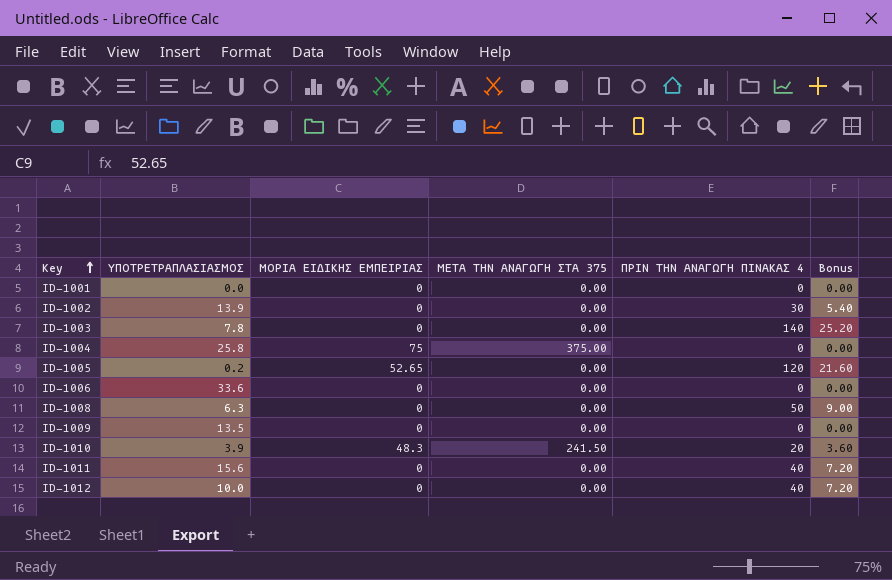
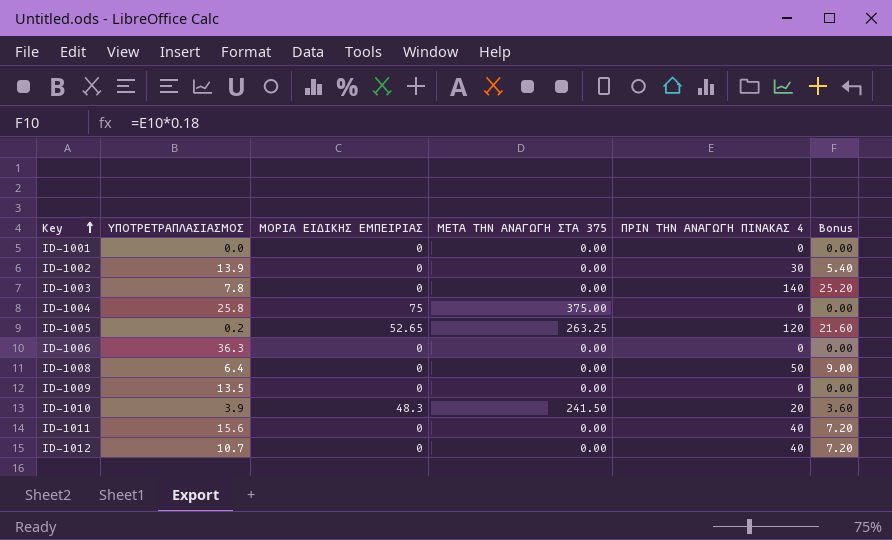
ID-1005 | ΜΕΤΑ ΤΗΝ ΑΝΑΓΩΓΗ ΣΤΑ 375: 0.00 -> 263.25
ID-1006 | ΥΠΟΤΡΕΤΡΑΠΛΑΣΙΑΣΜΟΣ: 33.6 -> 36.3
ID-1008 | ΥΠΟΤΡΕΤΡΑΠΛΑΣΙΑΣΜΟΣ: 6.3 -> 6.4
ID-1012 | ΥΠΟΤΡΕΤΡΑΠΛΑΣΙΑΣΜΟΣ: 10.0 -> 10.7

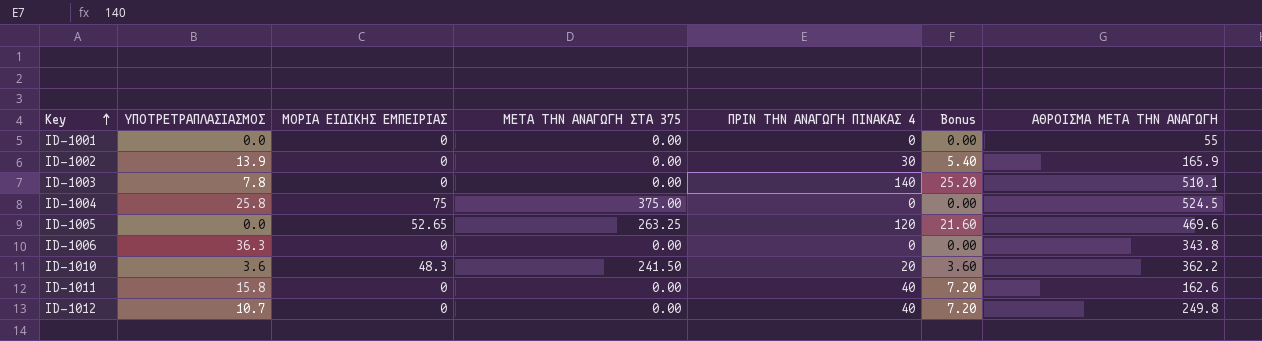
column ΑΘΡΟΙΣΜΑ ΜΕΤΑ ΤΗΝ ΑΝΑΓΩΓΗ | position: none -> 7
row ID-1008: 6.4 | 0 | 0.00 | 50 | 9.00 -> none
row ID-1009: 13.5 | 0 | 0.00 | 0 | 0.00 -> none
ID-1005 | ΥΠΟΤΡΕΤΡΑΠΛΑΣΙΑΣΜΟΣ: 0.2 -> 0.0
ID-1010 | ΥΠΟΤΡΕΤΡΑΠΛΑΣΙΑΣΜΟΣ: 3.9 -> 3.6
ID-1011 | ΥΠΟΤΡΕΤΡΑΠΛΑΣΙΑΣΜΟΣ: 15.6 -> 15.8

